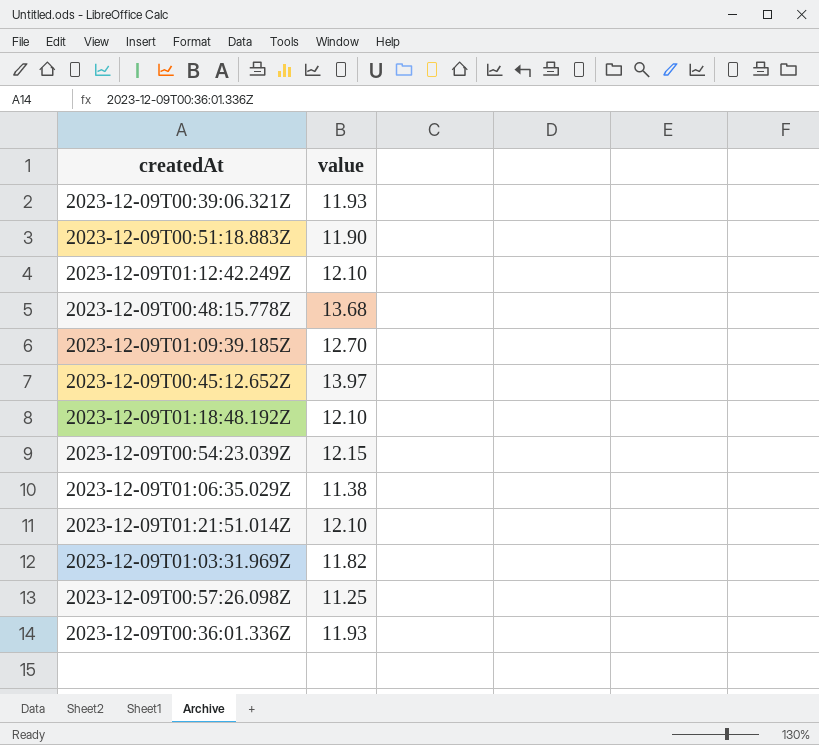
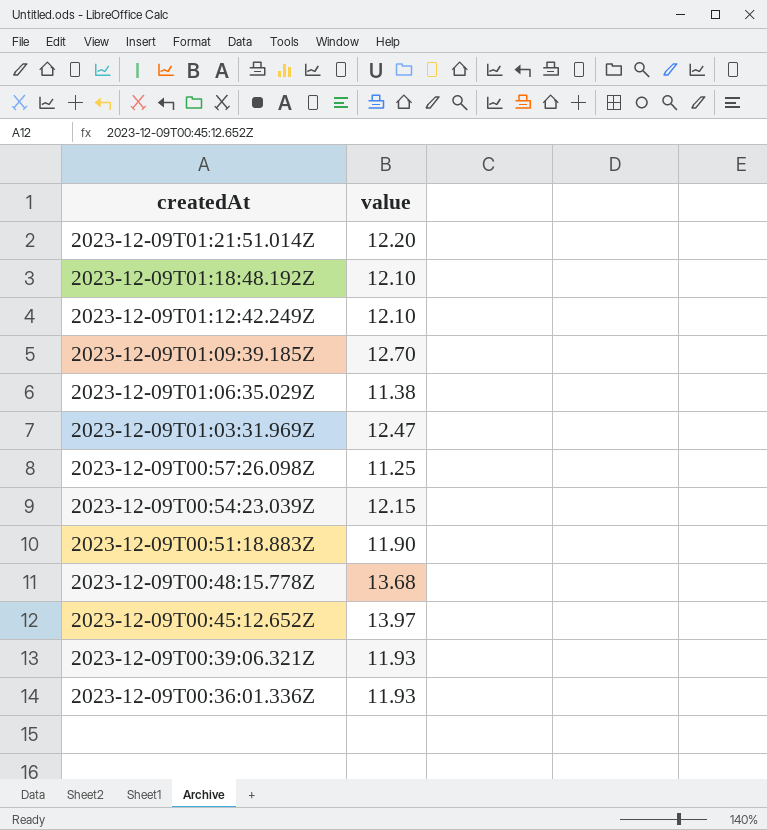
row order: none -> createdAt descending
2023-12-09T01:21:51.014Z | value: 12.10 -> 12.20
2023-12-09T01:03:31.969Z | value: 11.82 -> 12.47

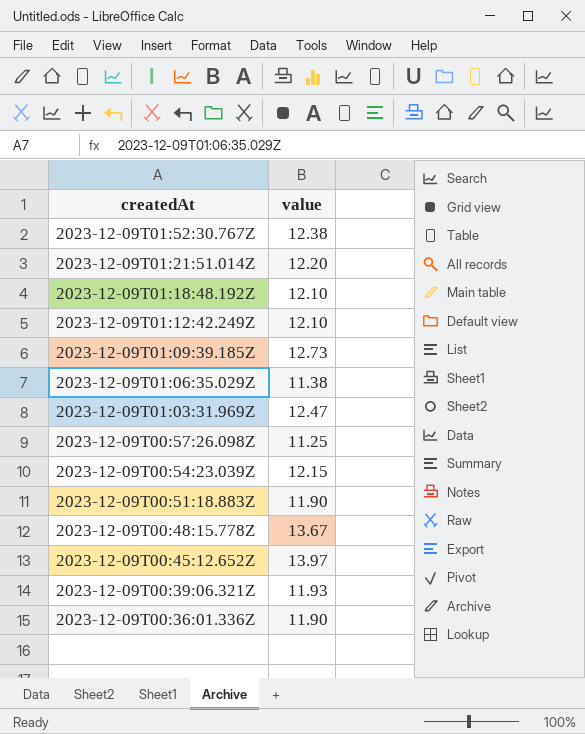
row 2023-12-09T01:52:30.767Z: none -> 12.38
2023-12-09T01:09:39.185Z | value: 12.70 -> 12.73
2023-12-09T00:48:15.778Z | value: 13.68 -> 13.67
2023-12-09T00:36:01.336Z | value: 11.93 -> 11.90

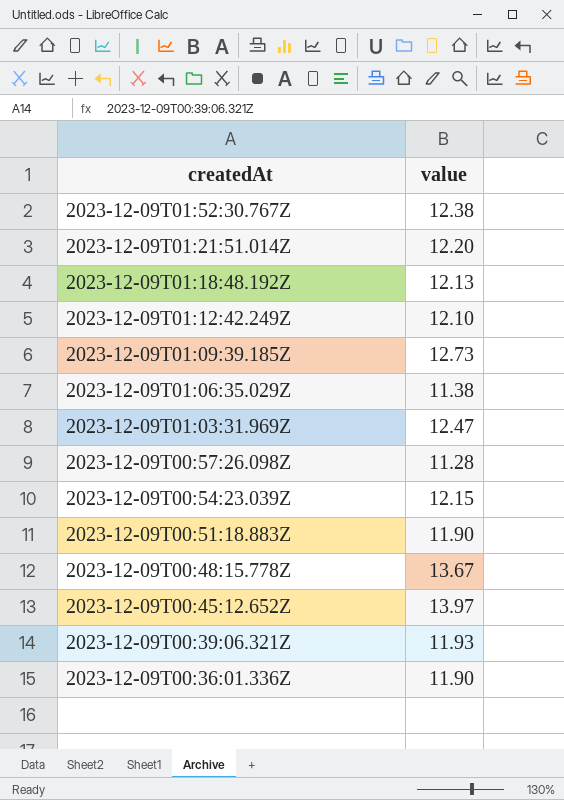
2023-12-09T01:18:48.192Z | value: 12.10 -> 12.13
2023-12-09T00:57:26.098Z | value: 11.25 -> 11.28

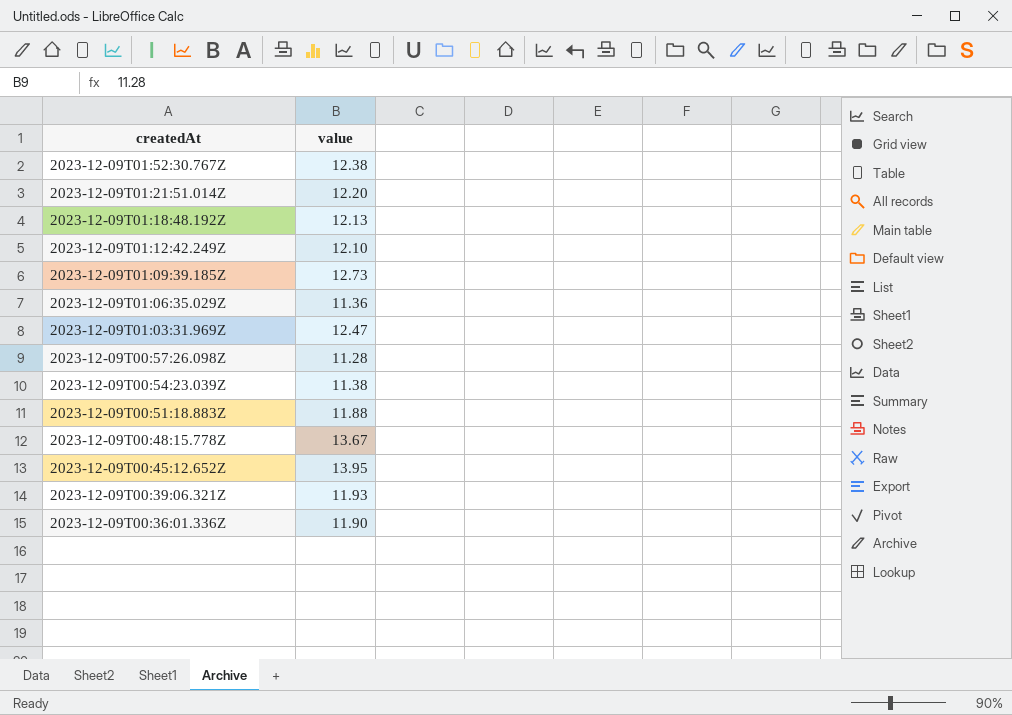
2023-12-09T01:06:35.029Z | value: 11.38 -> 11.36
2023-12-09T00:54:23.039Z | value: 12.15 -> 11.38
2023-12-09T00:51:18.883Z | value: 11.90 -> 11.88
2023-12-09T00:45:12.652Z | value: 13.97 -> 13.95

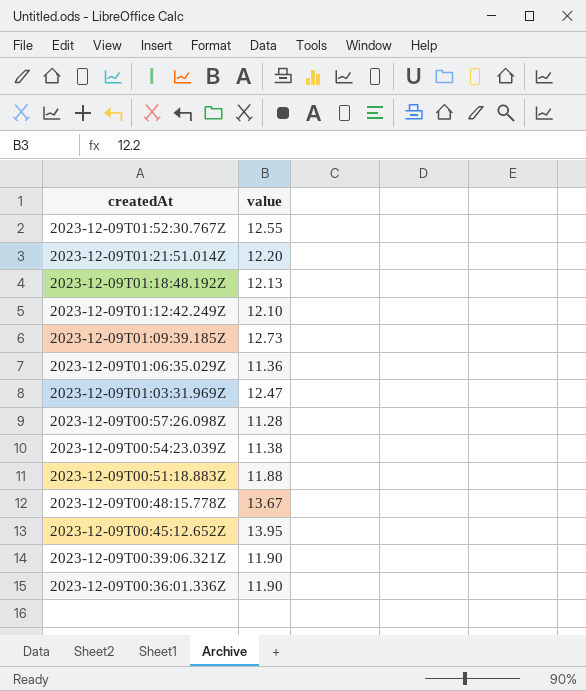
2023-12-09T01:52:30.767Z | value: 12.38 -> 12.55
2023-12-09T00:39:06.321Z | value: 11.93 -> 11.90

